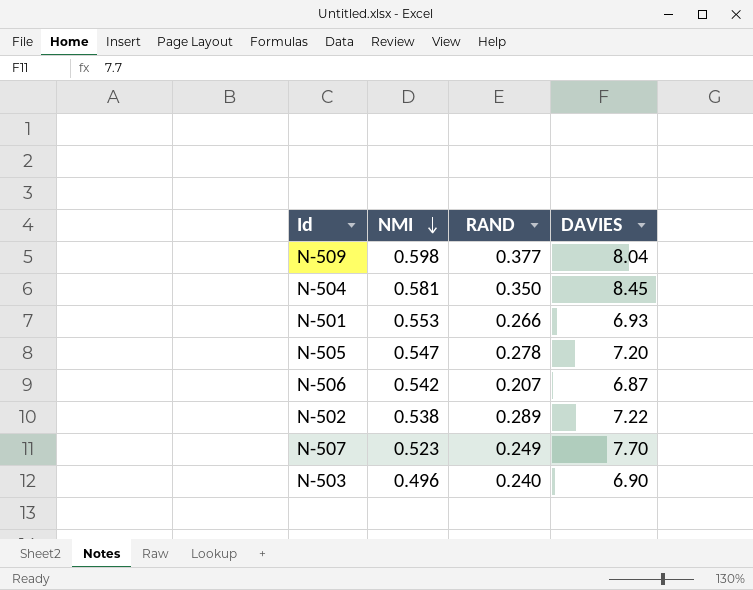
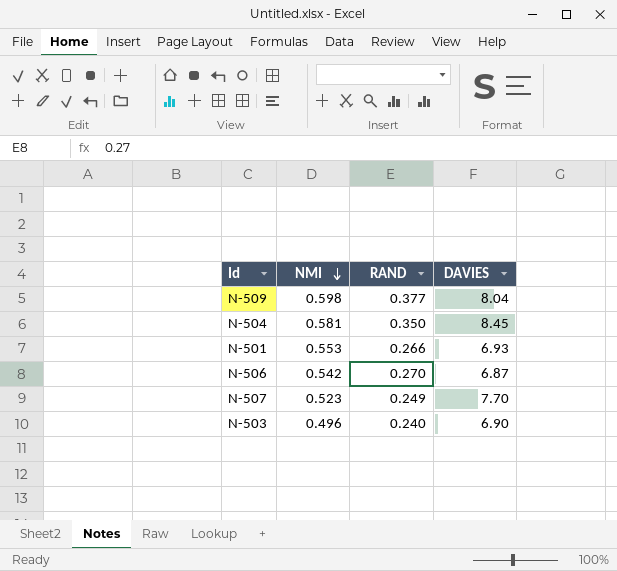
row N-505: 0.547 | 0.278 | 7.20 -> none
row N-502: 0.538 | 0.289 | 7.22 -> none
N-506 | RAND: 0.207 -> 0.270

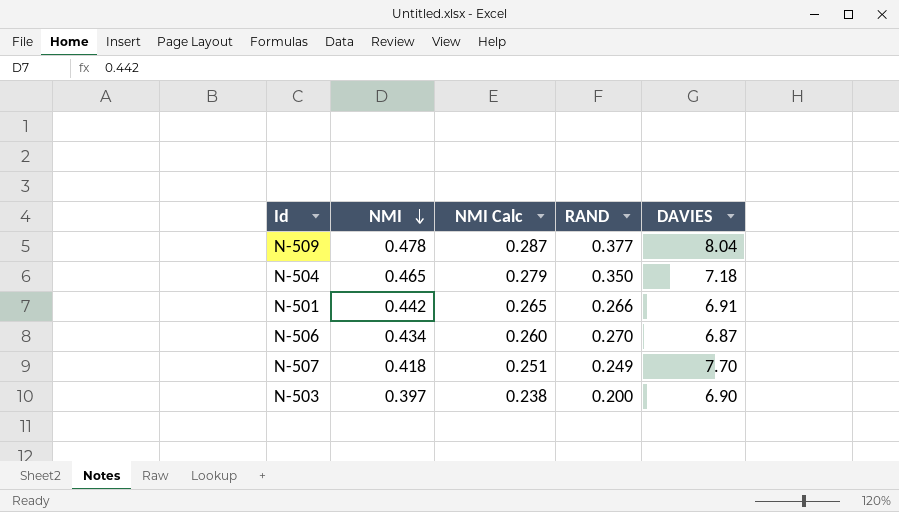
column NMI Calc | formula: none -> [NMI] * 0.6
N-509 | NMI: 0.598 -> 0.478
N-504 | NMI: 0.581 -> 0.465
N-504 | DAVIES: 8.45 -> 7.18
N-501 | NMI: 0.553 -> 0.442
N-501 | DAVIES: 6.93 -> 6.91
N-506 | NMI: 0.542 -> 0.434
N-507 | NMI: 0.523 -> 0.418
N-503 | NMI: 0.496 -> 0.397
N-503 | RAND: 0.240 -> 0.200

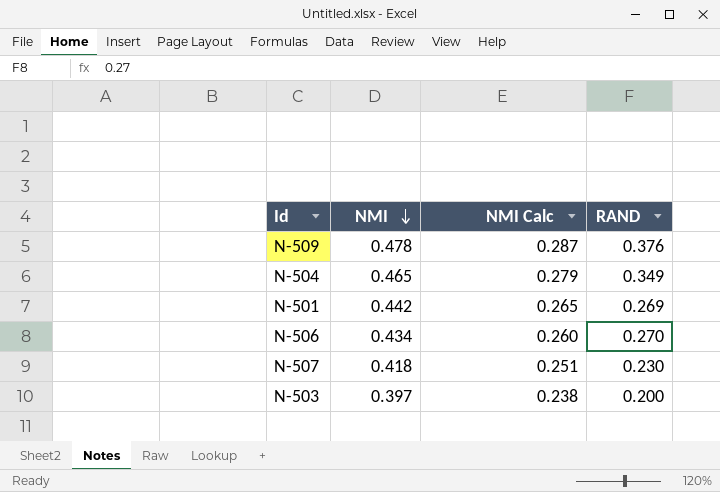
column DAVIES | position: 5 -> none
N-509 | RAND: 0.377 -> 0.376
N-504 | RAND: 0.350 -> 0.349
N-501 | RAND: 0.266 -> 0.269
N-507 | RAND: 0.249 -> 0.230

